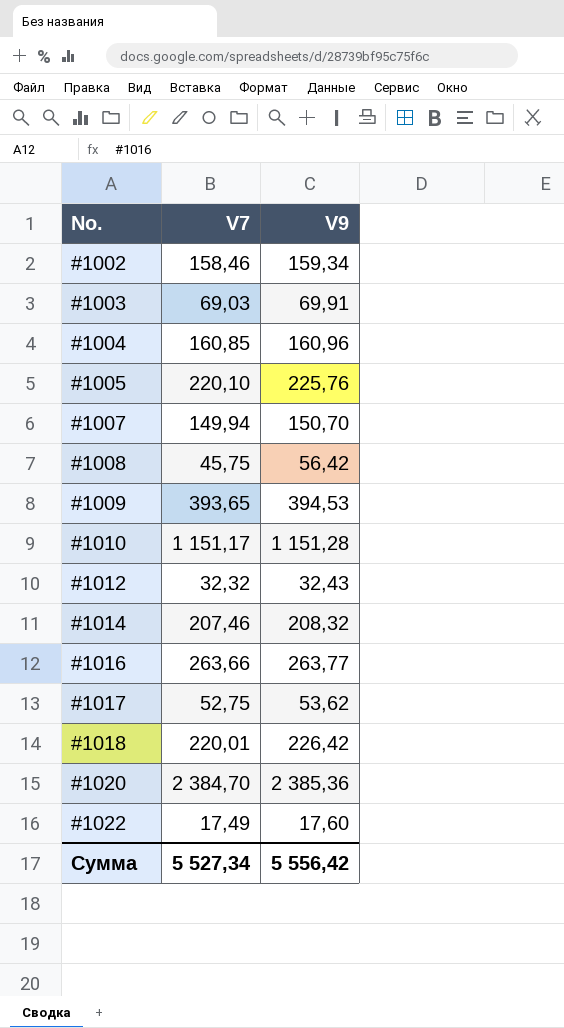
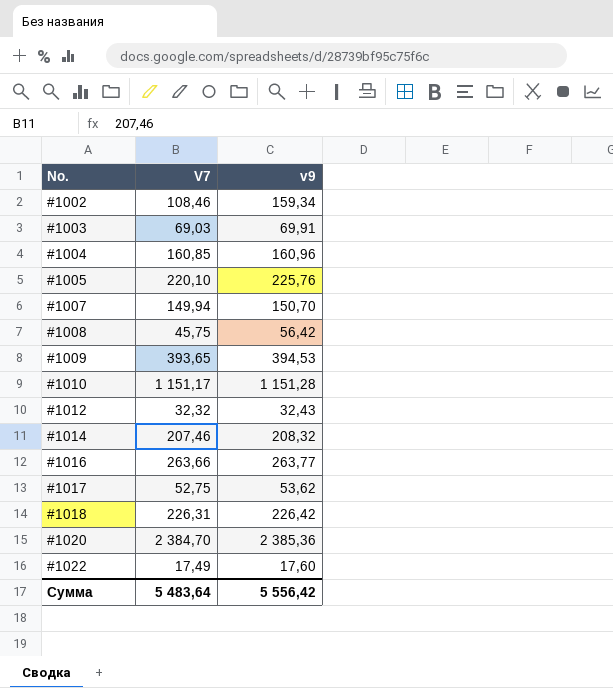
column name: V9 -> v9
#1002 | V7: 158,46 -> 108,46
#1018 | V7: 220,01 -> 226,31
Сумма | V7: 5 527,34 -> 5 483,64

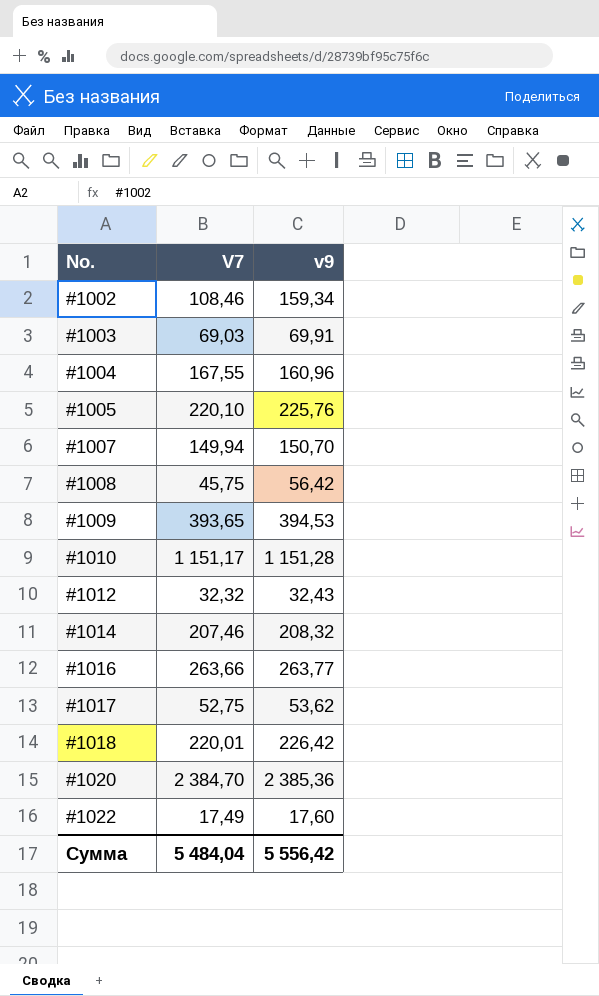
#1004 | V7: 160,85 -> 167,55
#1018 | V7: 226,31 -> 220,01
Сумма | V7: 5 483,64 -> 5 484,04

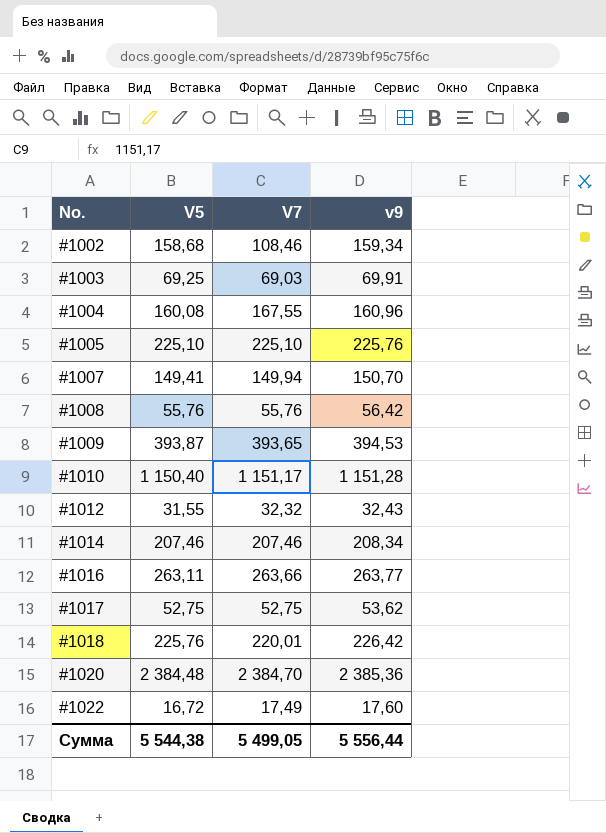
column V5 | position: none -> 2
#1005 | V7: 220,10 -> 225,10
#1008 | V7: 45,75 -> 55,76
#1014 | v9: 208,32 -> 208,34
Сумма | V7: 5 484,04 -> 5 499,05
Сумма | v9: 5 556,42 -> 5 556,44

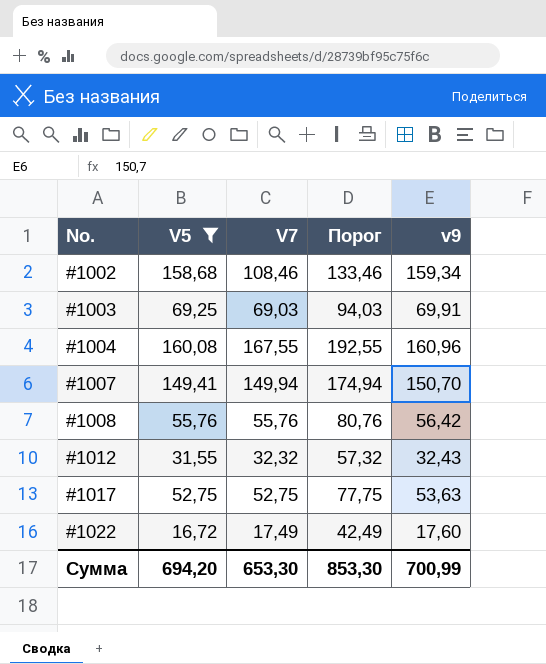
filter: none -> V5 <= 160,08
column Порог | formula: none -> [V7] + 25
#1017 | v9: 53,62 -> 53,63
Сумма | V5: 5 544,38 -> 694,20
Сумма | V7: 5 499,05 -> 653,30
Сумма | v9: 5 556,44 -> 700,99

